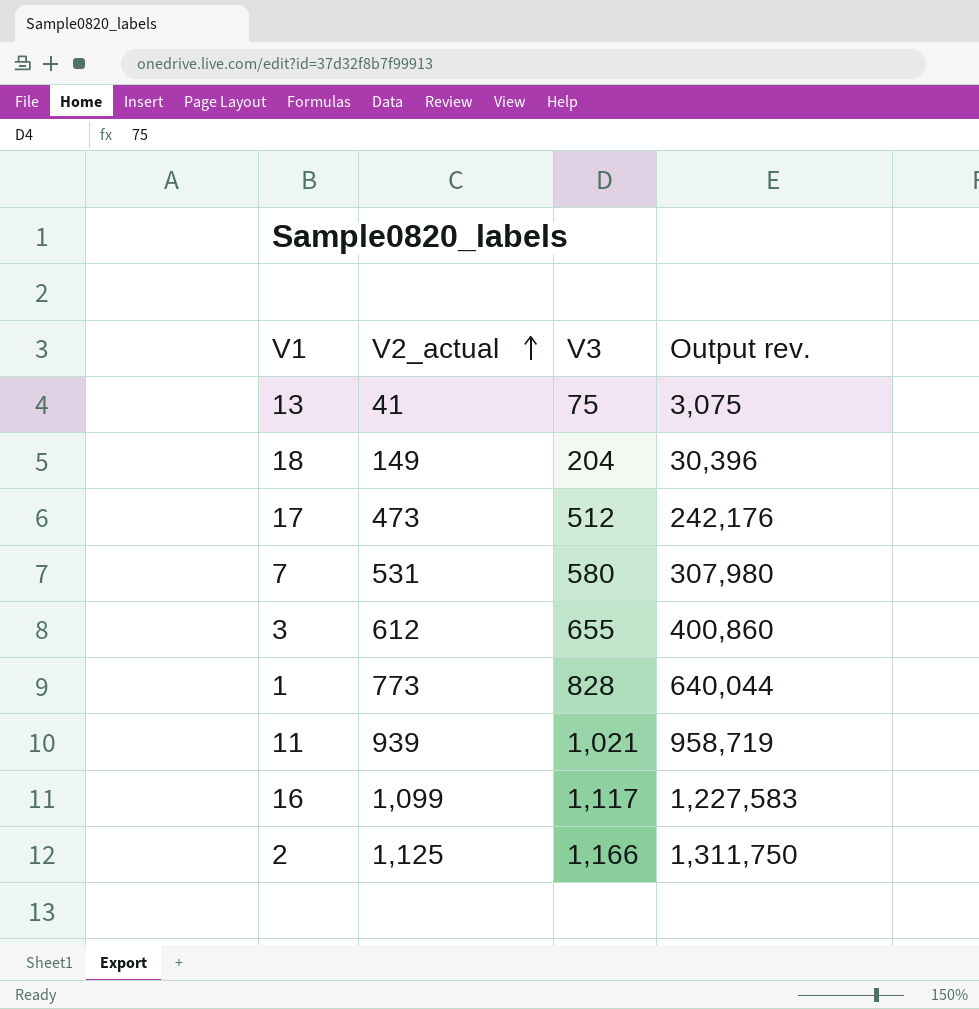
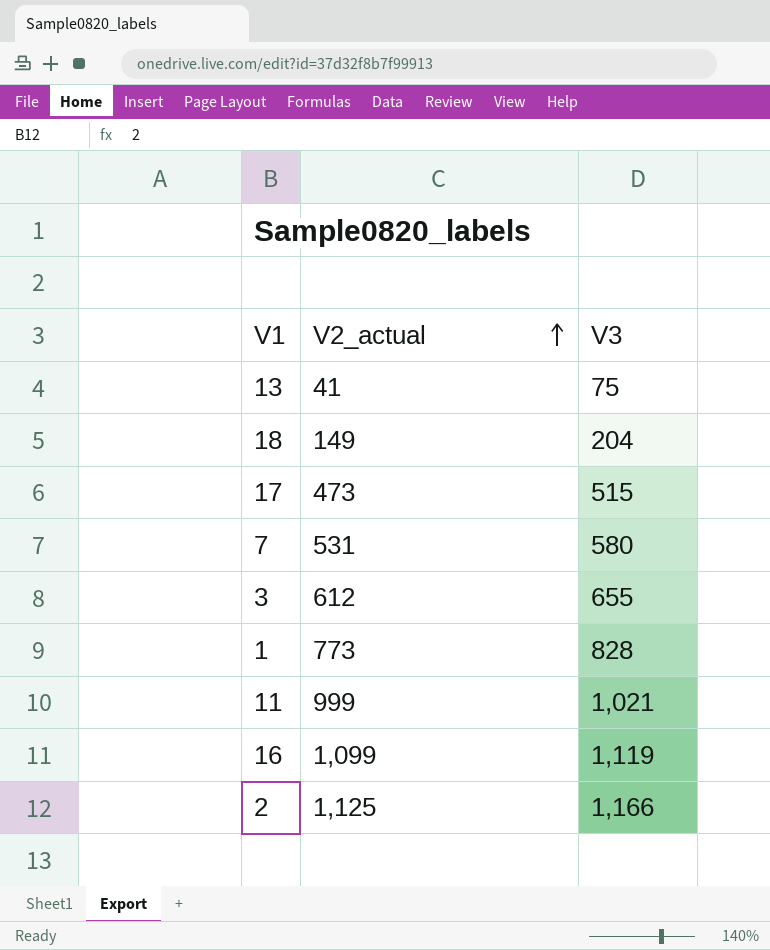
column Output rev. | formula: [V2_actual] * [V3] -> none
17 | V3: 512 -> 515
11 | V2_actual: 939 -> 999
16 | V3: 1,117 -> 1,119

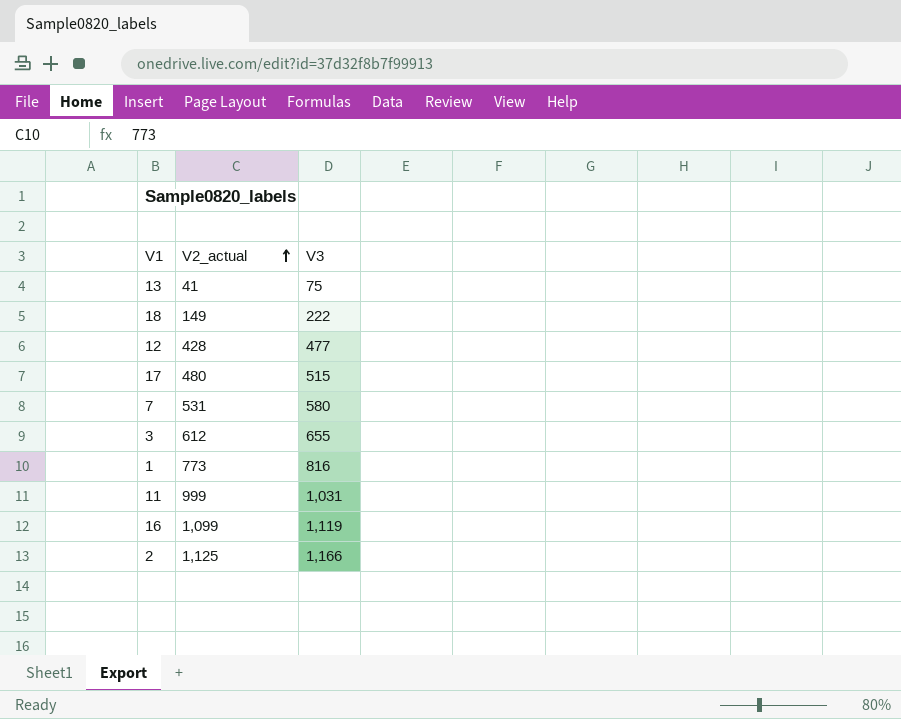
18 | V3: 204 -> 222
row 12: none -> 428 | 477
17 | V2_actual: 473 -> 480
1 | V3: 828 -> 816
11 | V3: 1,021 -> 1,031

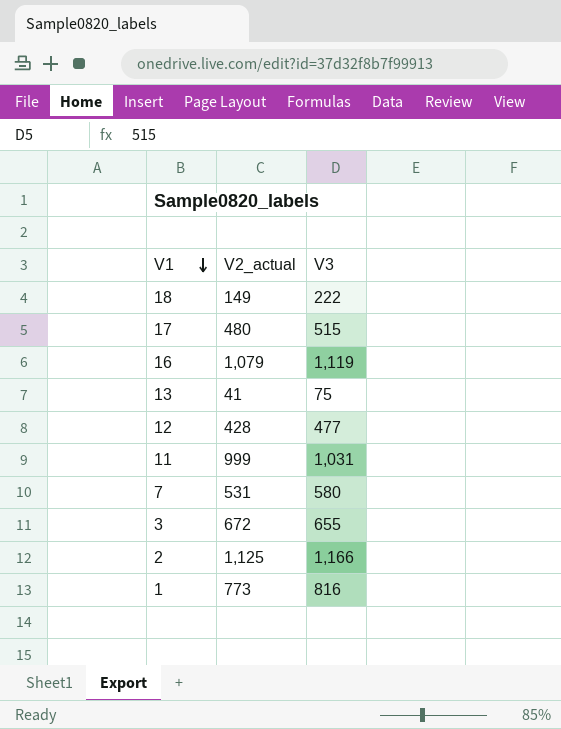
row order: V2_actual ascending -> V1 descending
16 | V2_actual: 1,099 -> 1,079
3 | V2_actual: 612 -> 672

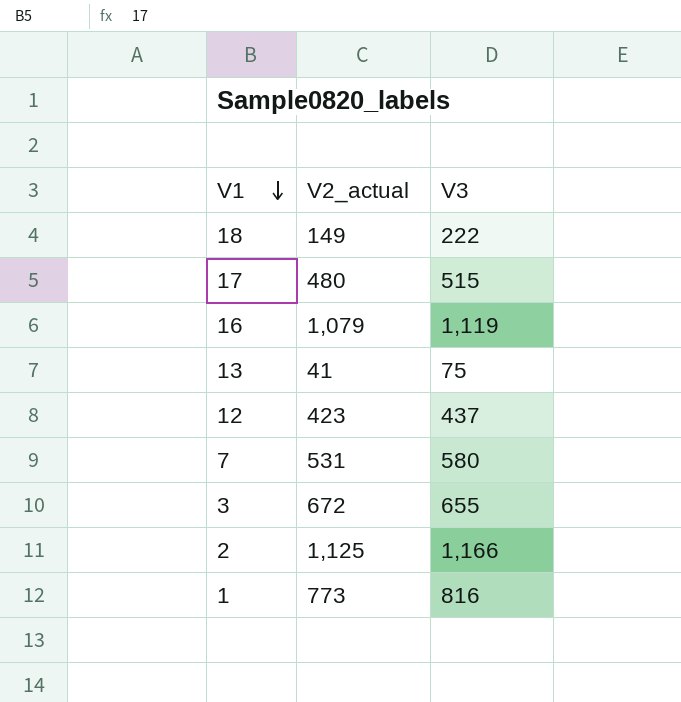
row 11: 999 | 1,031 -> none
12 | V2_actual: 428 -> 423
12 | V3: 477 -> 437

